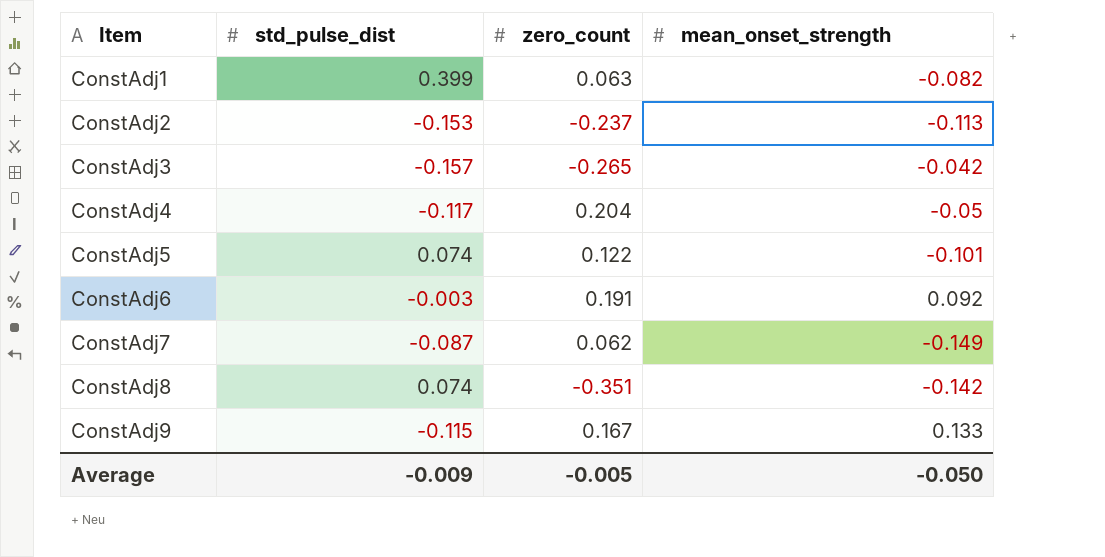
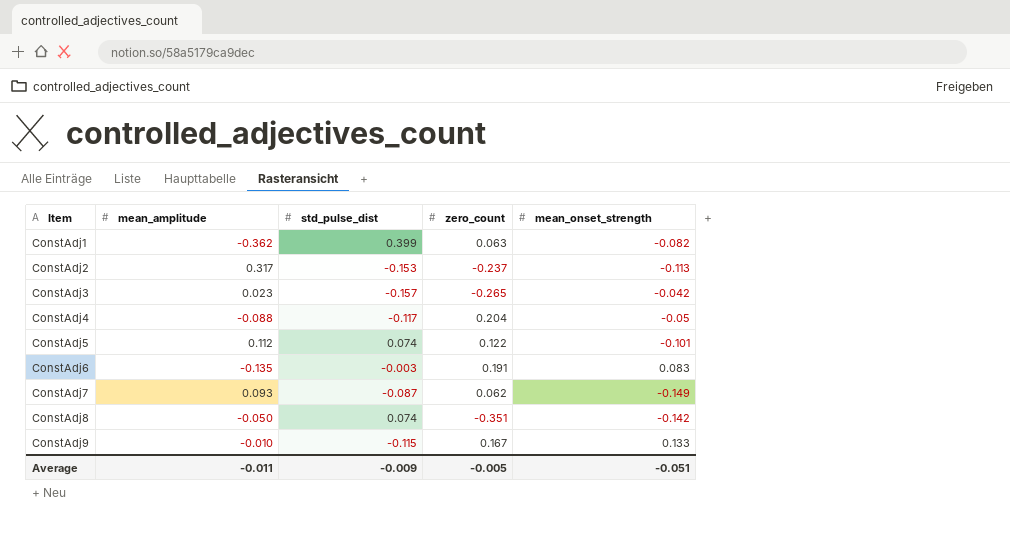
column mean_amplitude | position: none -> 2
ConstAdj6 | mean_onset_strength: 0.092 -> 0.083
Average | mean_onset_strength: -0.050 -> -0.051

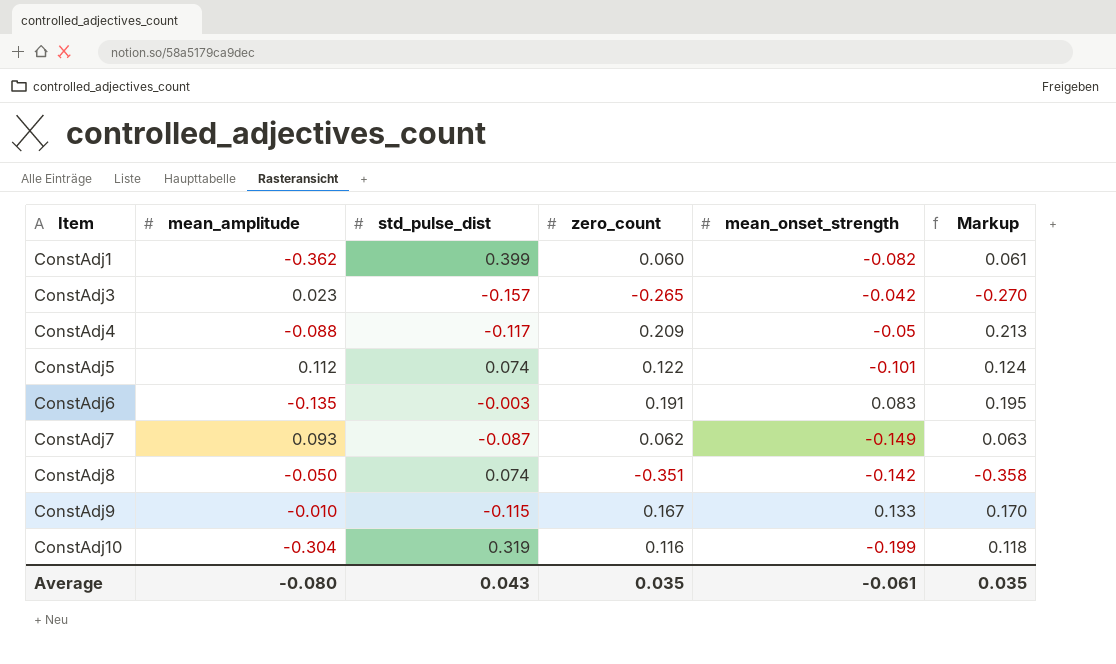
column Markup | formula: none -> [zero_count] * 1.02
row ConstAdj2: 0.317 | -0.153 | -0.237 | -0.113 -> none
ConstAdj1 | zero_count: 0.063 -> 0.060
ConstAdj4 | zero_count: 0.204 -> 0.209
row ConstAdj10: none -> -0.304 | 0.319 | 0.116 | -0.199 | 0.118
Average | mean_amplitude: -0.011 -> -0.080
Average | std_pulse_dist: -0.009 -> 0.043
Average | zero_count: -0.005 -> 0.035
Average | mean_onset_strength: -0.051 -> -0.061

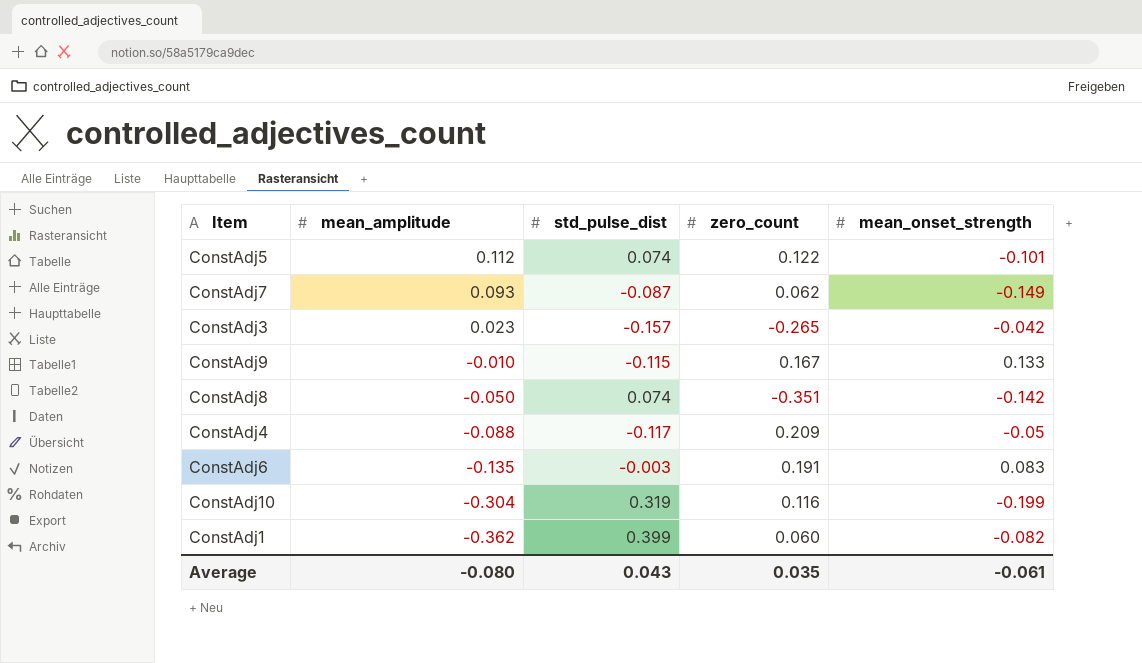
row order: Item ascending -> mean_amplitude descending
column Markup | formula: [zero_count] * 1.02 -> none

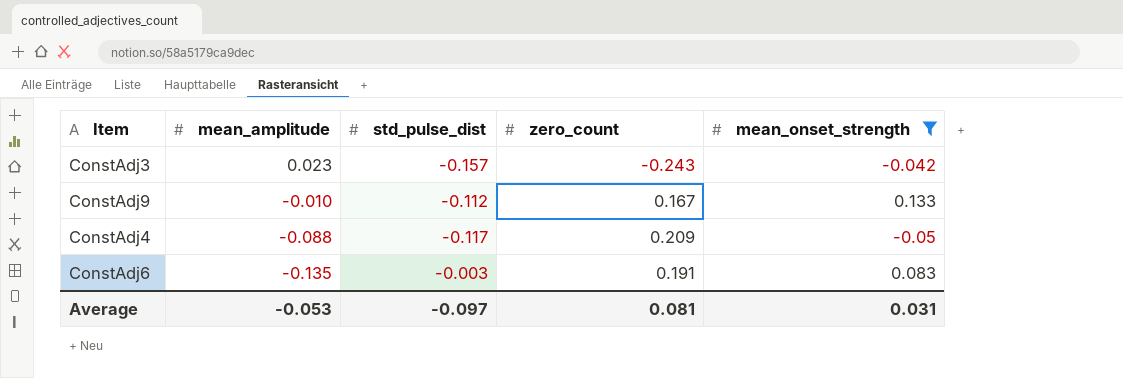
filter: none -> mean_onset_strength >= -0.05
ConstAdj3 | zero_count: -0.265 -> -0.243
ConstAdj9 | std_pulse_dist: -0.115 -> -0.112
Average | mean_amplitude: -0.080 -> -0.053
Average | std_pulse_dist: 0.043 -> -0.097
Average | zero_count: 0.035 -> 0.081
Average | mean_onset_strength: -0.061 -> 0.031

